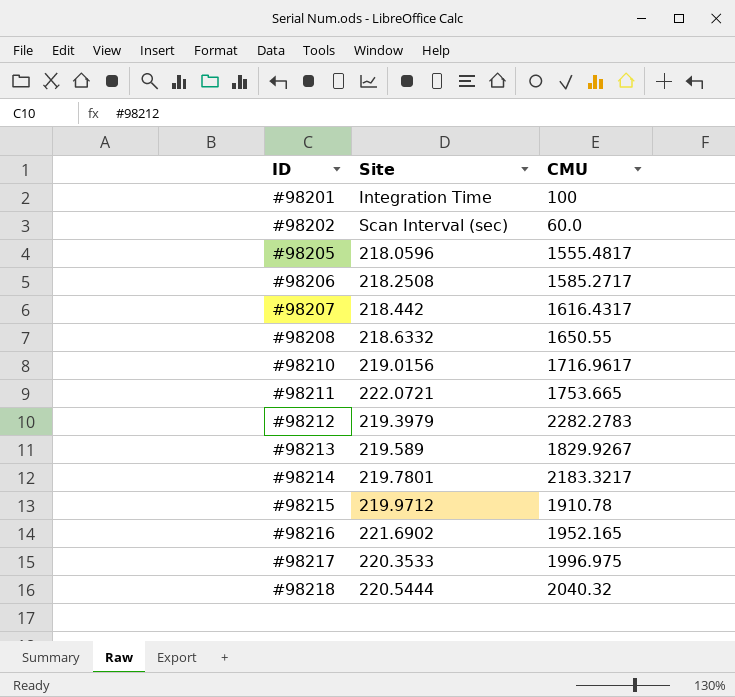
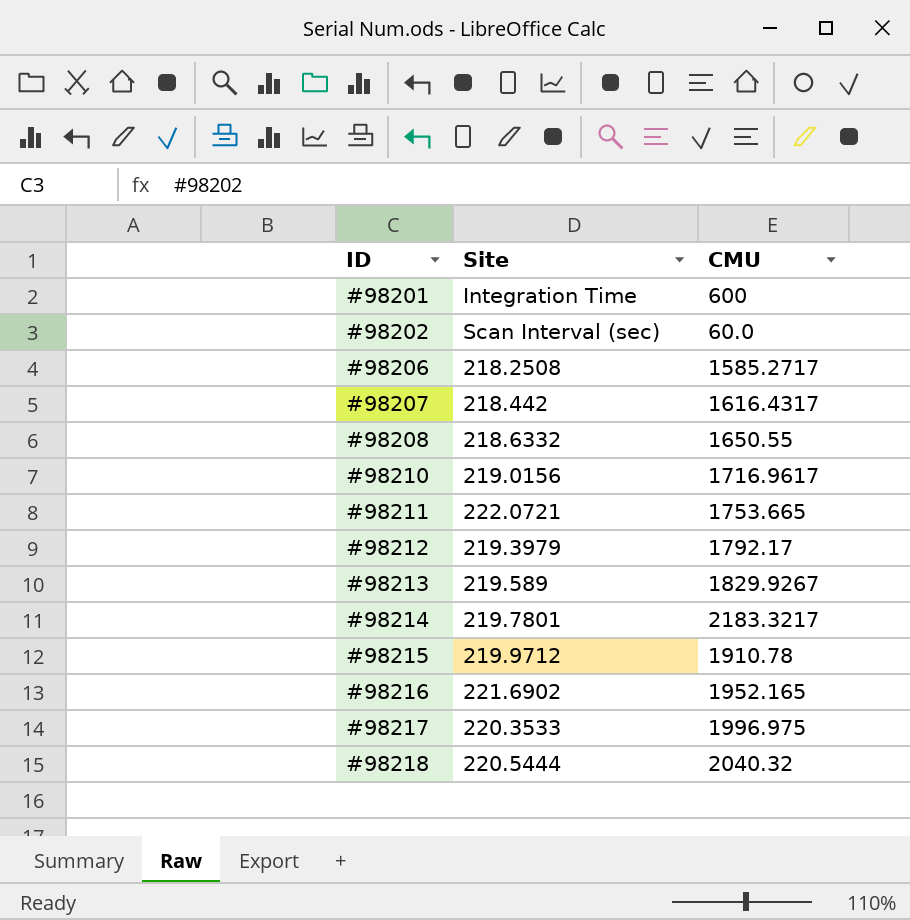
row #98205: 218.0596 | 1555.4817 -> none
#98201 | CMU: 100 -> 600
#98212 | CMU: 2282.2783 -> 1792.17

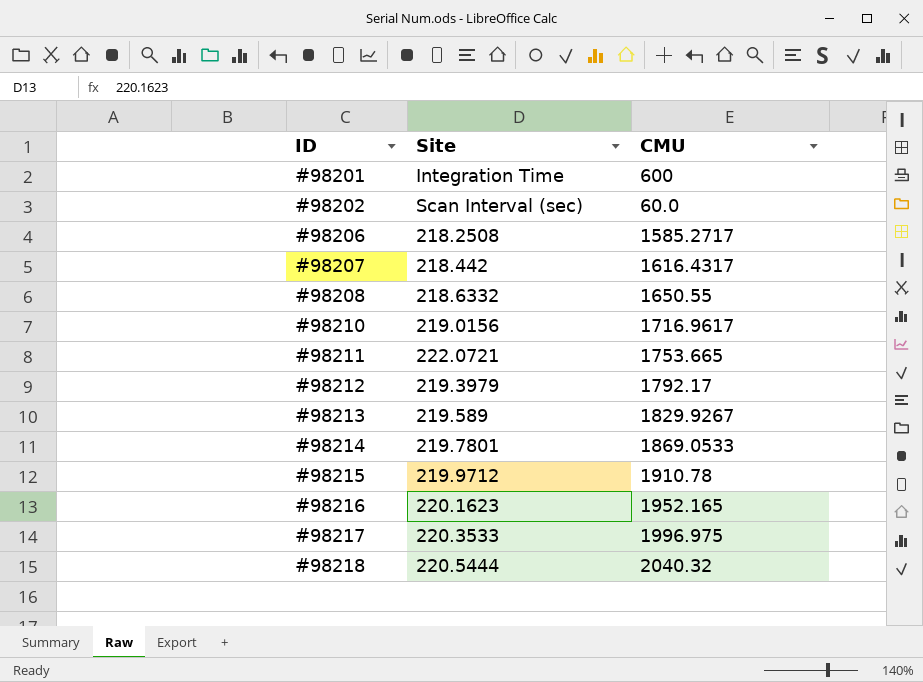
#98214 | CMU: 2183.3217 -> 1869.0533
#98216 | Site: 221.6902 -> 220.1623

